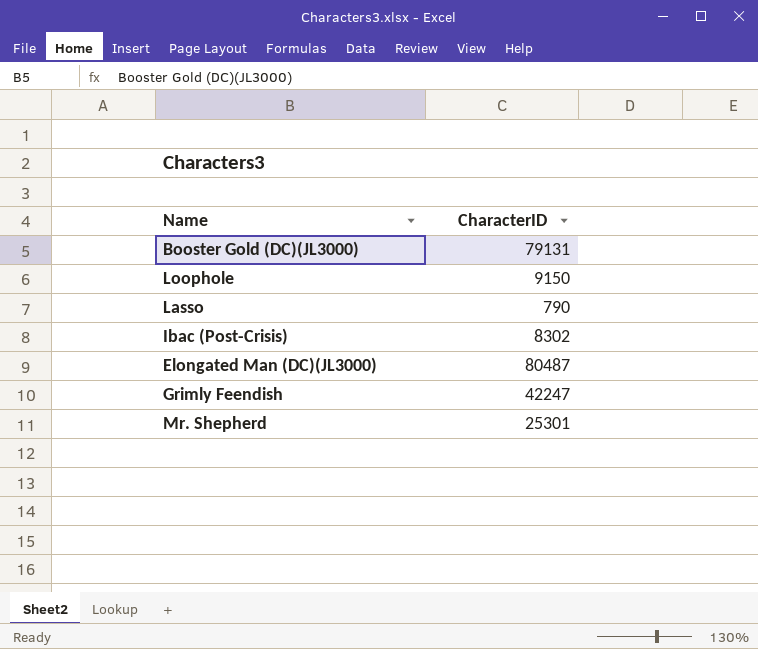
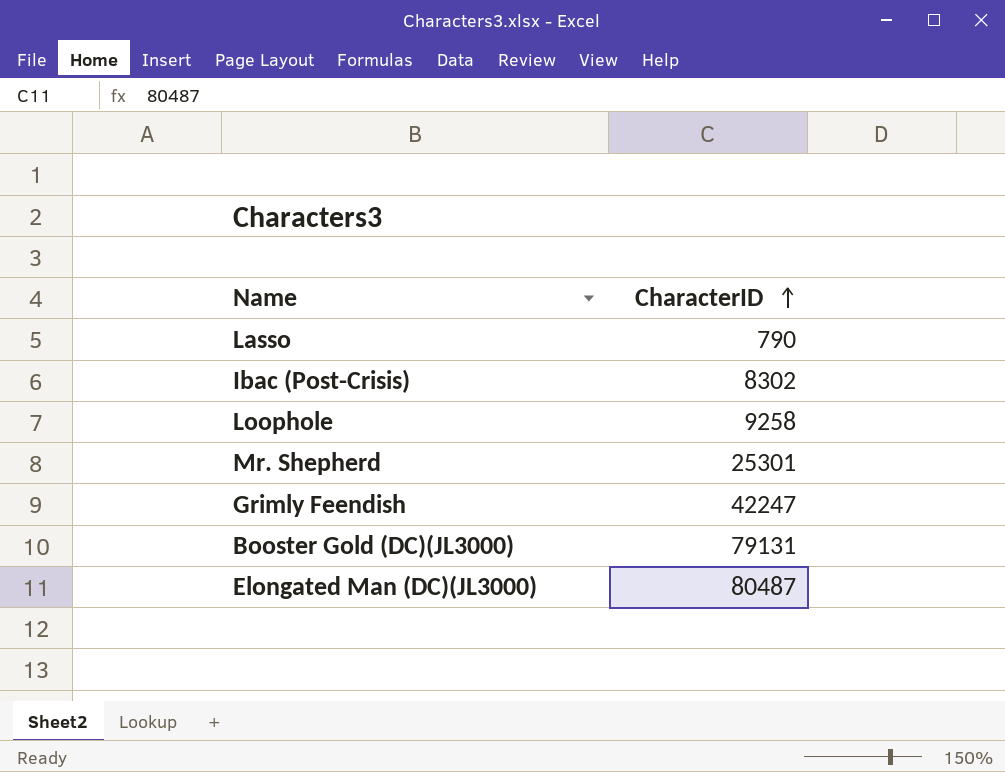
row order: none -> CharacterID ascending
Loophole | CharacterID: 9150 -> 9258

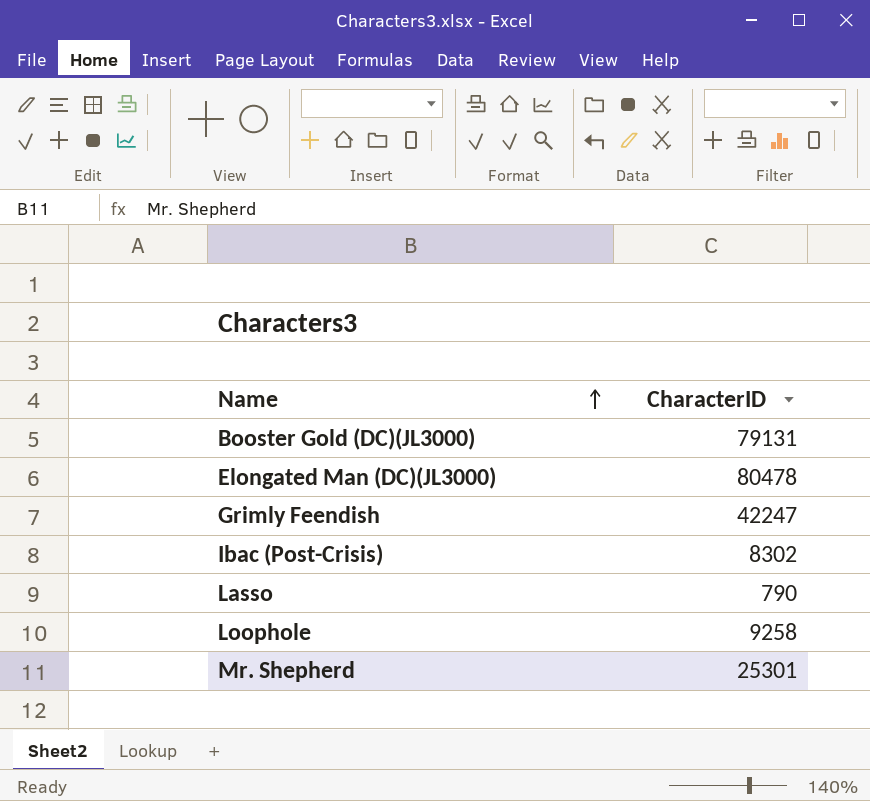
row order: CharacterID ascending -> Name ascending
Elongated Man (DC)(JL3000) | CharacterID: 80487 -> 80478

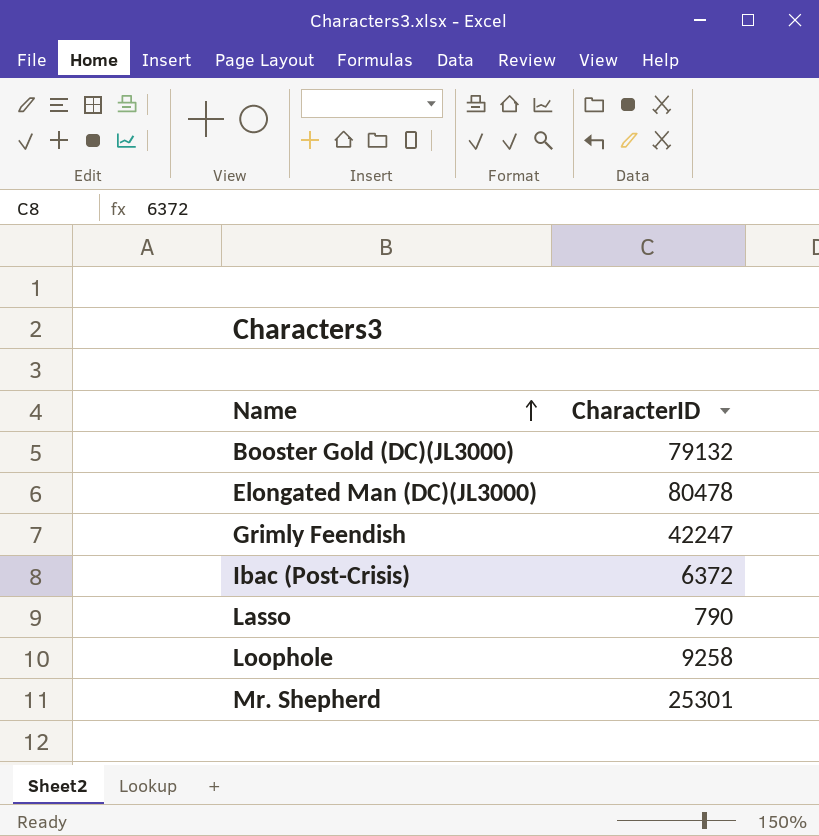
Booster Gold (DC)(JL3000) | CharacterID: 79131 -> 79132
Ibac (Post-Crisis) | CharacterID: 8302 -> 6372

